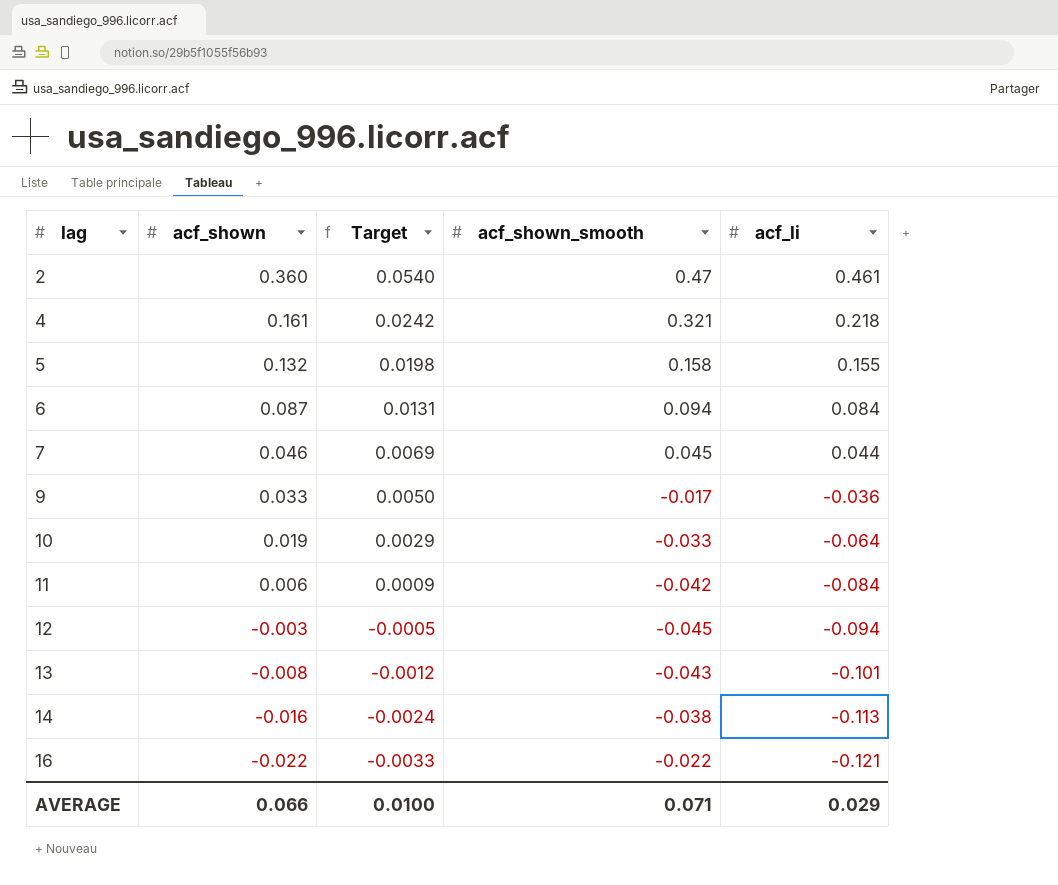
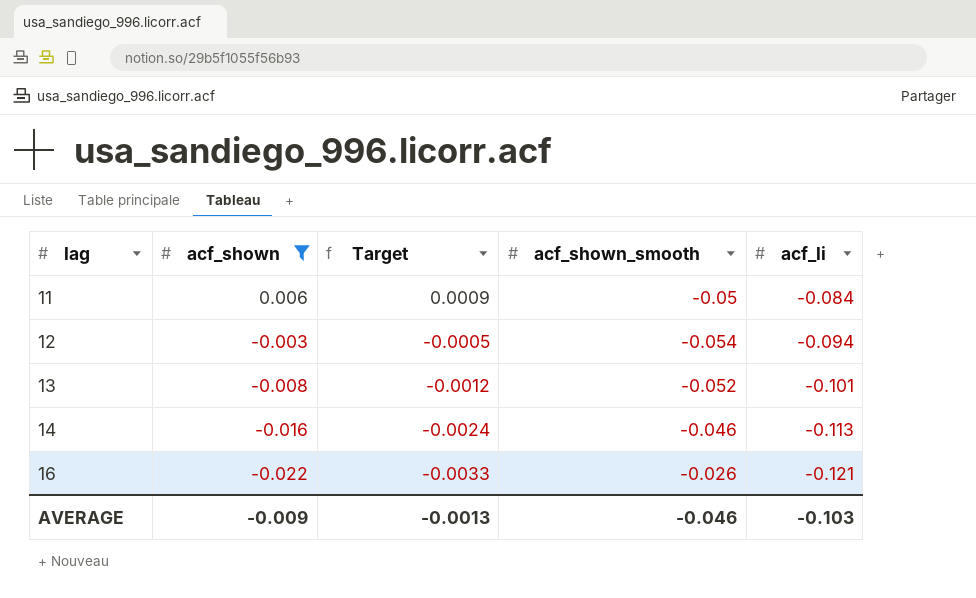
filter: none -> acf_shown <= 0.006
11 | acf_shown_smooth: -0.042 -> -0.05
12 | acf_shown_smooth: -0.045 -> -0.054
13 | acf_shown_smooth: -0.043 -> -0.052
14 | acf_shown_smooth: -0.038 -> -0.046
16 | acf_shown_smooth: -0.022 -> -0.026
AVERAGE | acf_shown: 0.066 -> -0.009
AVERAGE | Target: 0.0100 -> -0.0013
AVERAGE | acf_shown_smooth: 0.071 -> -0.046
AVERAGE | acf_li: 0.029 -> -0.103

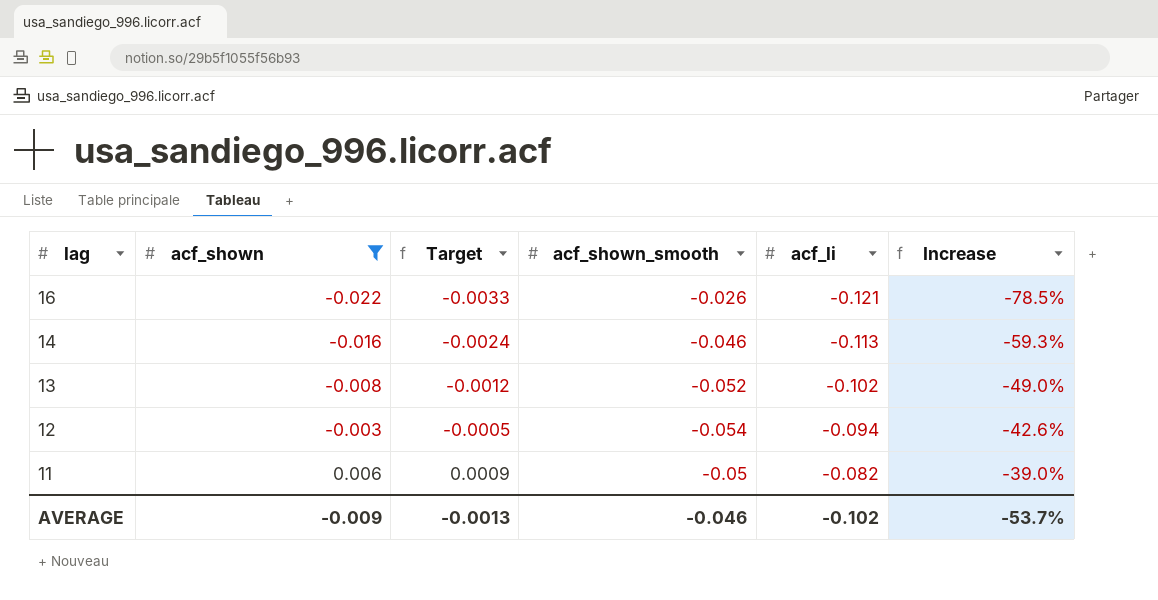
row order: lag ascending -> lag descending
column Increase | formula: none -> ([acf_shown_smooth] - [acf_li]) / [acf_li]
13 | acf_li: -0.101 -> -0.102
11 | acf_li: -0.084 -> -0.082
AVERAGE | acf_li: -0.103 -> -0.102

